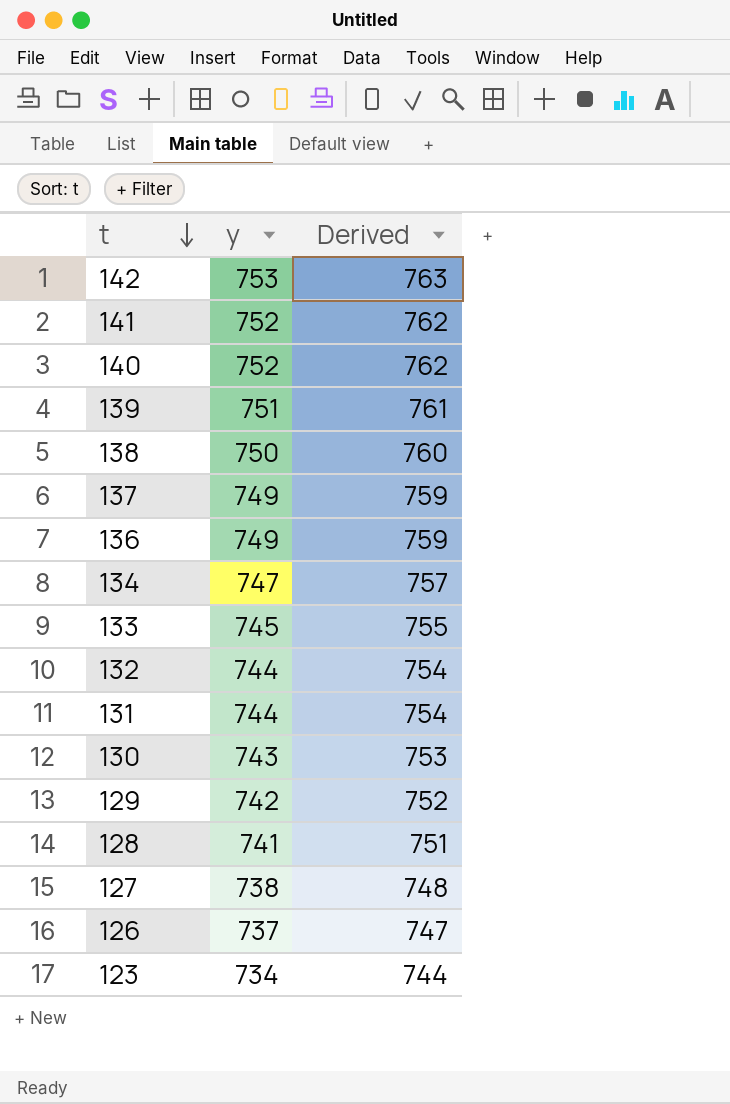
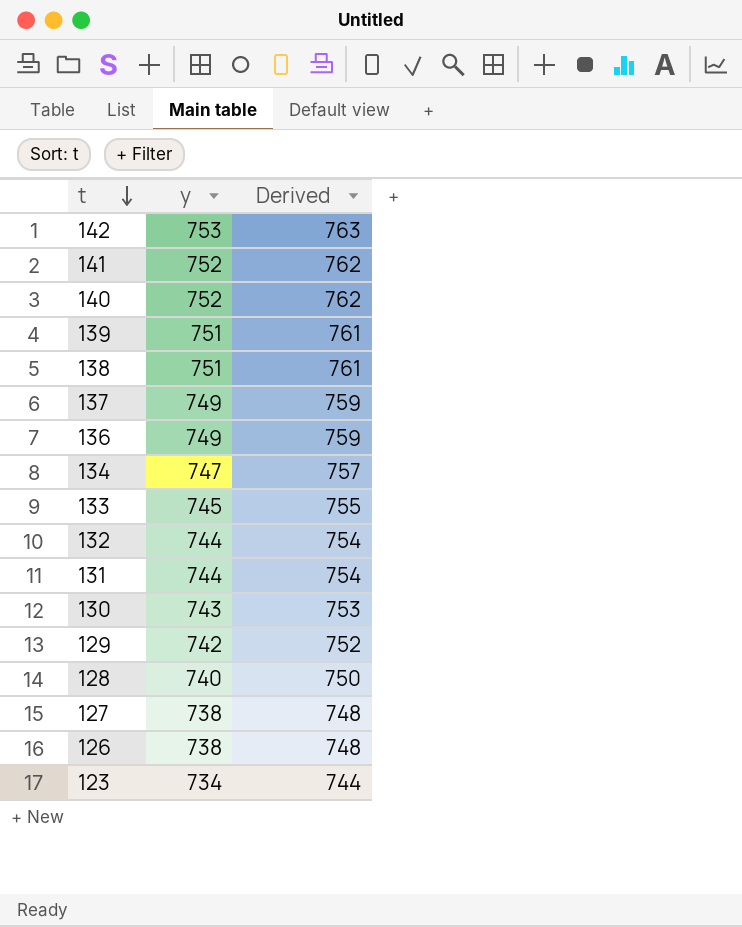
138 | y: 750 -> 751
138 | Derived: 760 -> 761
128 | y: 741 -> 740
128 | Derived: 751 -> 750
126 | y: 737 -> 738
126 | Derived: 747 -> 748

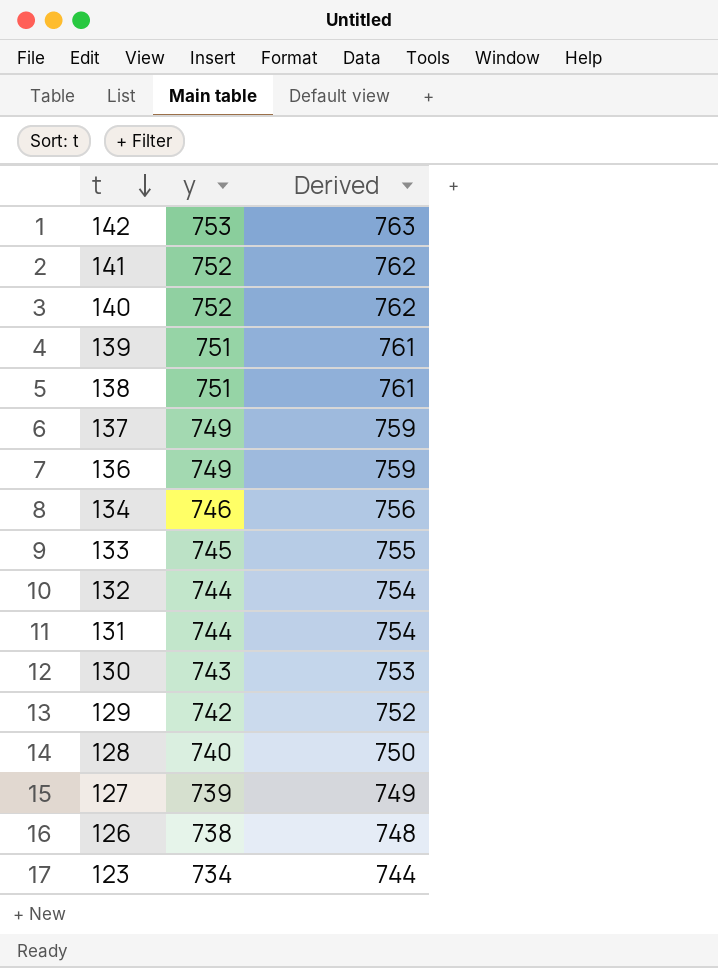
134 | y: 747 -> 746
134 | Derived: 757 -> 756
127 | y: 738 -> 739
127 | Derived: 748 -> 749

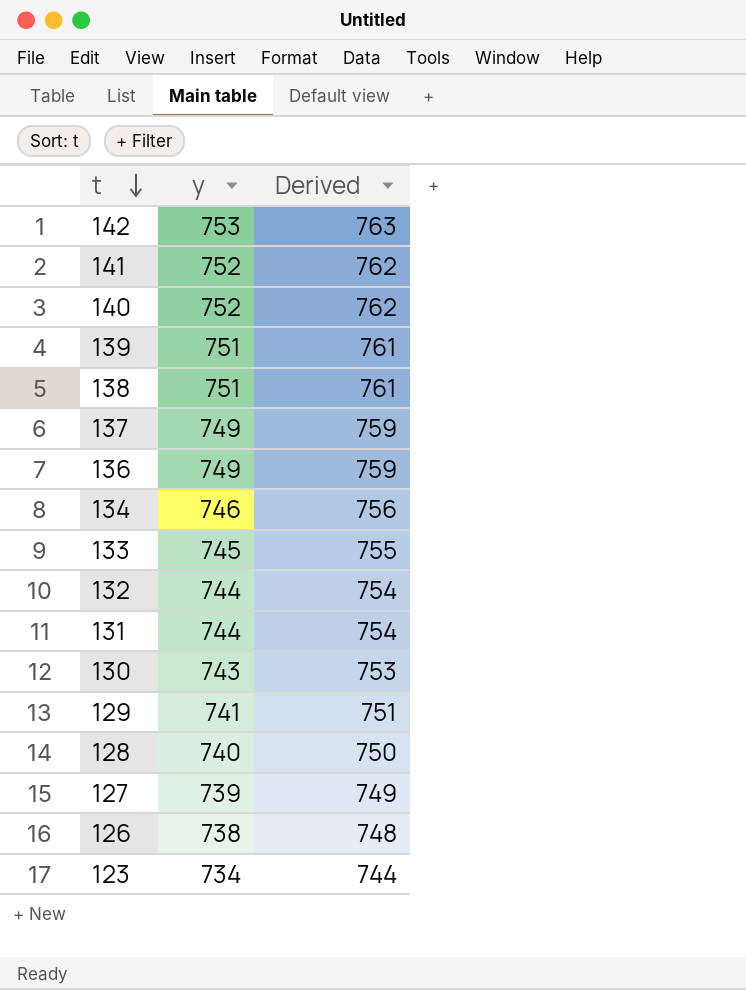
129 | y: 742 -> 741
129 | Derived: 752 -> 751

